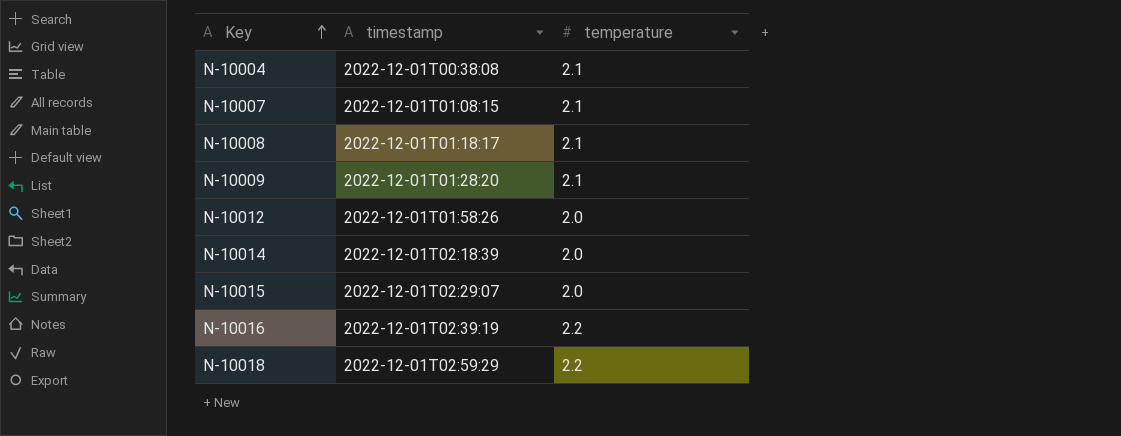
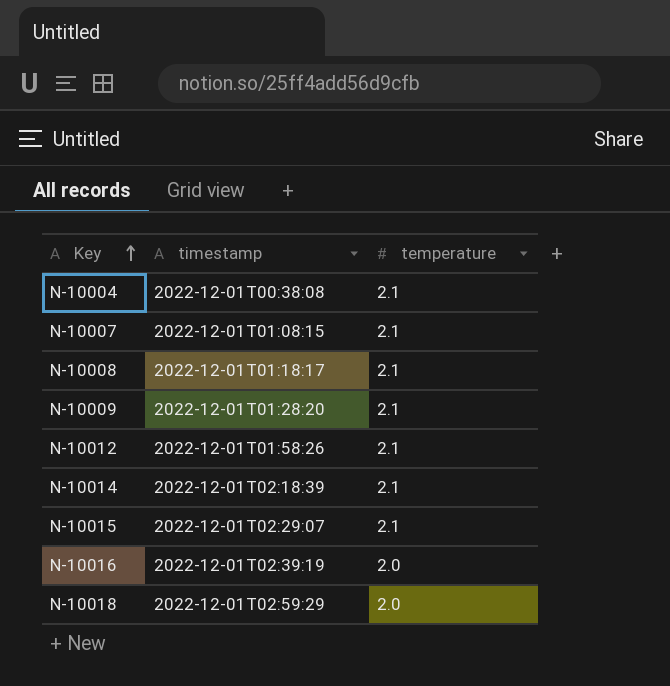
N-10012 | temperature: 2.0 -> 2.1
N-10014 | temperature: 2.0 -> 2.1
N-10015 | temperature: 2.0 -> 2.1
N-10016 | temperature: 2.2 -> 2.0
N-10018 | temperature: 2.2 -> 2.0

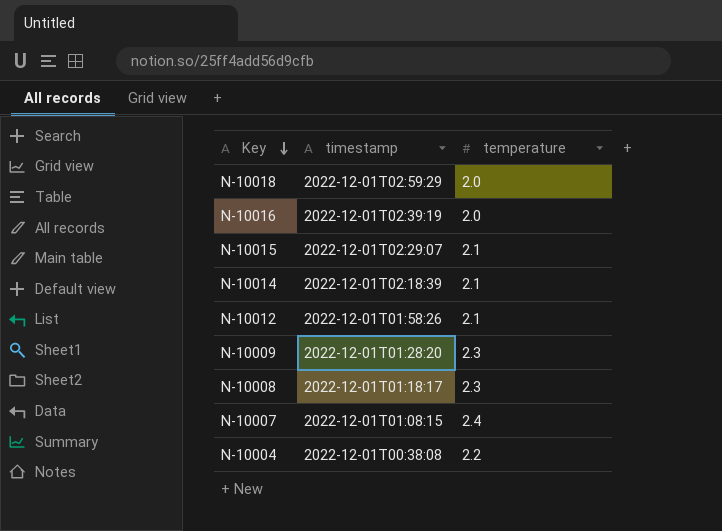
row order: Key ascending -> Key descending
N-10009 | temperature: 2.1 -> 2.3
N-10008 | temperature: 2.1 -> 2.3
N-10007 | temperature: 2.1 -> 2.4
N-10004 | temperature: 2.1 -> 2.2

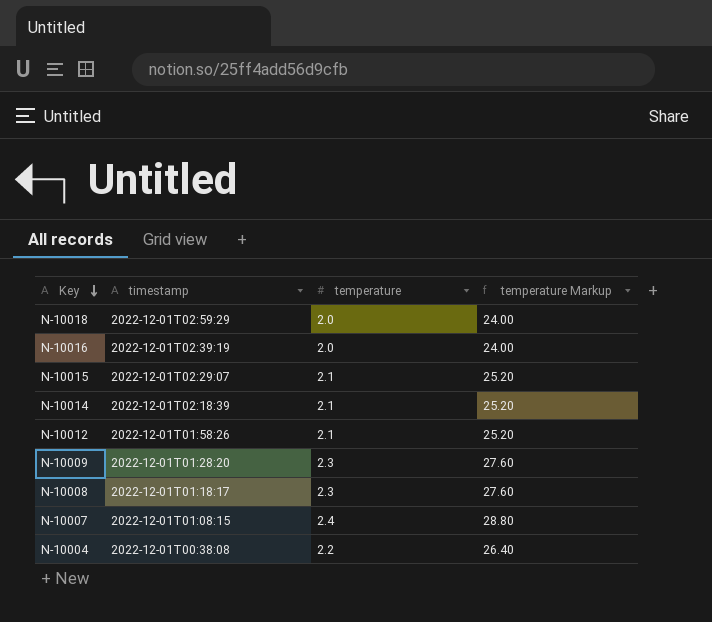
column temperature Markup | formula: none -> [temperature] * 12

